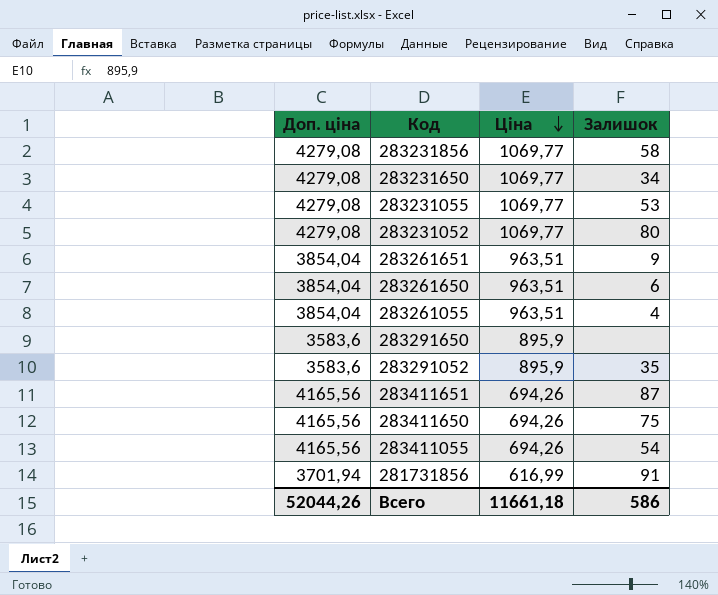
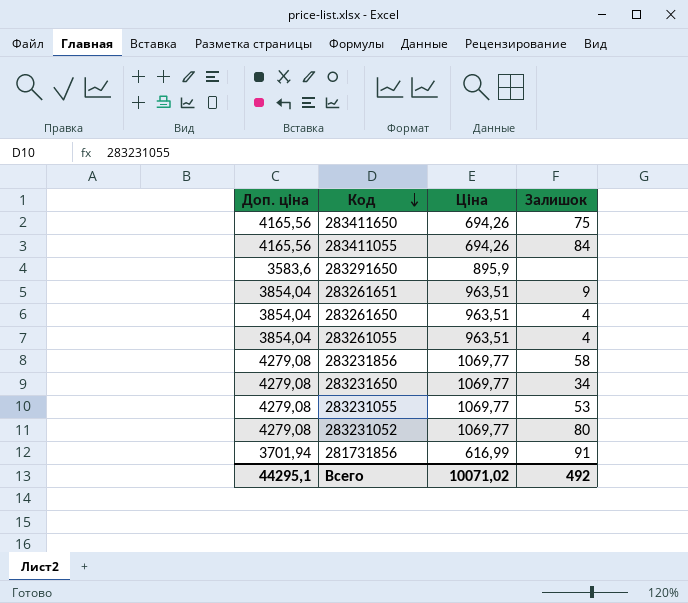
row order: Ціна descending -> Код descending
row 283291052: 3583,6 | 895,9 | 35 -> none
row 283411651: 4165,56 | 694,26 | 87 -> none
283411055 | Залишок: 54 -> 84
283261650 | Залишок: 6 -> 4
Всего | Доп. ціна: 52044,26 -> 44295,1
Всего | Ціна: 11661,18 -> 10071,02
Всего | Залишок: 586 -> 492

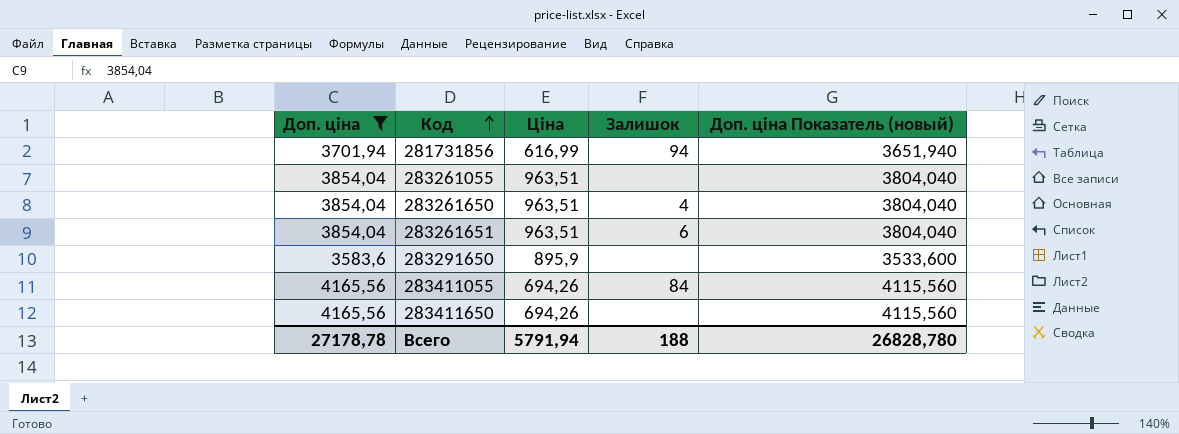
filter: none -> Доп. ціна != 4279,08
row order: Код descending -> Код ascending
column Доп. ціна Показатель (новый) | formula: none -> [Доп. ціна] - 50
281731856 | Залишок: 91 -> 94
283261055 | Залишок: 4 -> none
283261651 | Залишок: 9 -> 6
283411650 | Залишок: 75 -> none
Всего | Доп. ціна: 44295,1 -> 27178,78
Всего | Ціна: 10071,02 -> 5791,94
Всего | Залишок: 492 -> 188

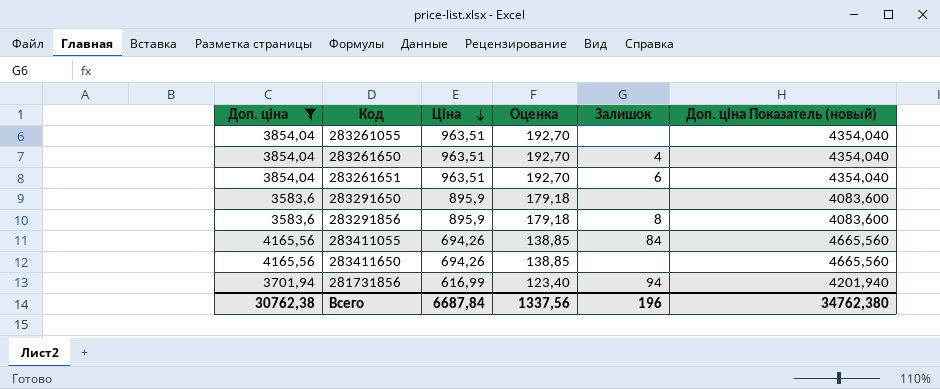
row order: Код ascending -> Ціна descending
column Оценка | formula: none -> [Ціна] * 0,2
column Доп. ціна Показатель (новый) | formula: [Доп. ціна] - 50 -> [Доп. ціна] + 500
row 283291856: none -> 3583,6 | 895,9 | 179,18 | 8 | 4083,600
Всего | Доп. ціна: 27178,78 -> 30762,38
Всего | Ціна: 5791,94 -> 6687,84
Всего | Залишок: 188 -> 196
Всего | Доп. ціна Показатель (новый): 26828,780 -> 34762,380

